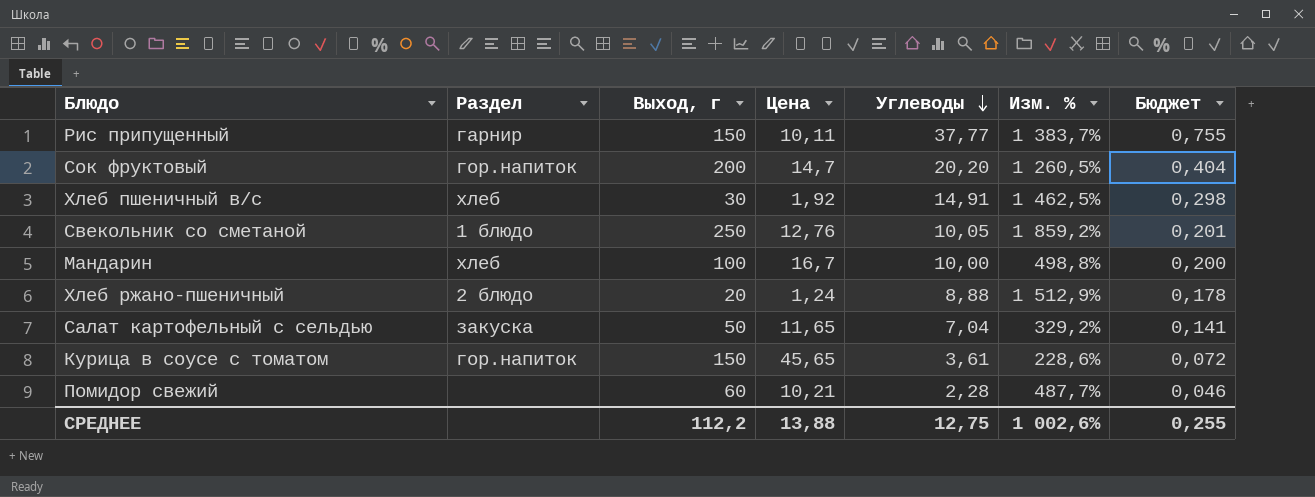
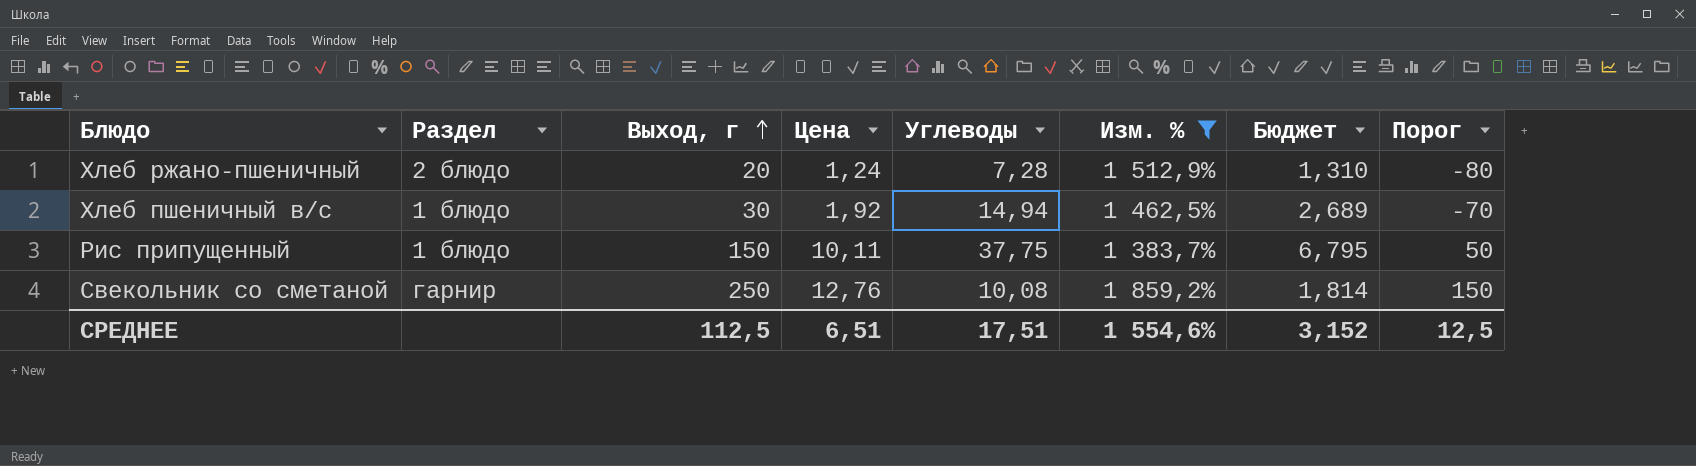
filter: none -> Изм. % >= 1 383,7%
row order: Углеводы descending -> Выход, г ascending
column Бюджет | formula: [Углеводы] * 0,02 -> [Углеводы] * 0,18
column Порог | formula: none -> [Выход, г] - 100
Хлеб ржано-пшеничный | Углеводы: 8,88 -> 7,28
Хлеб пшеничный в/с | Раздел: хлеб -> 1 блюдо
Хлеб пшеничный в/с | Углеводы: 14,91 -> 14,94
Рис припущенный | Раздел: гарнир -> 1 блюдо
Рис припущенный | Углеводы: 37,77 -> 37,75
Свекольник со сметаной | Раздел: 1 блюдо -> гарнир
Свекольник со сметаной | Углеводы: 10,05 -> 10,08
СРЕДНЕЕ | Выход, г: 112,2 -> 112,5
СРЕДНЕЕ | Цена: 13,88 -> 6,51
СРЕДНЕЕ | Углеводы: 12,75 -> 17,51
СРЕДНЕЕ | Изм. %: 1 002,6% -> 1 554,6%
СРЕДНЕЕ | Бюджет: 0,255 -> 3,152

